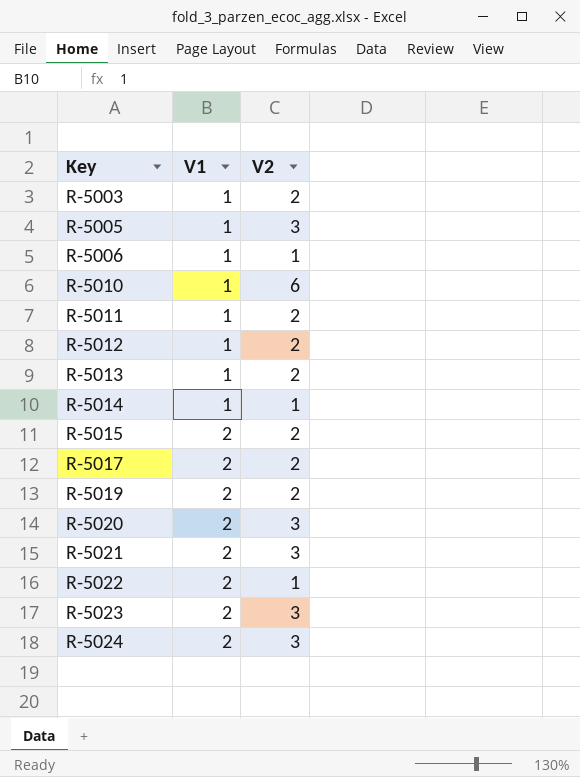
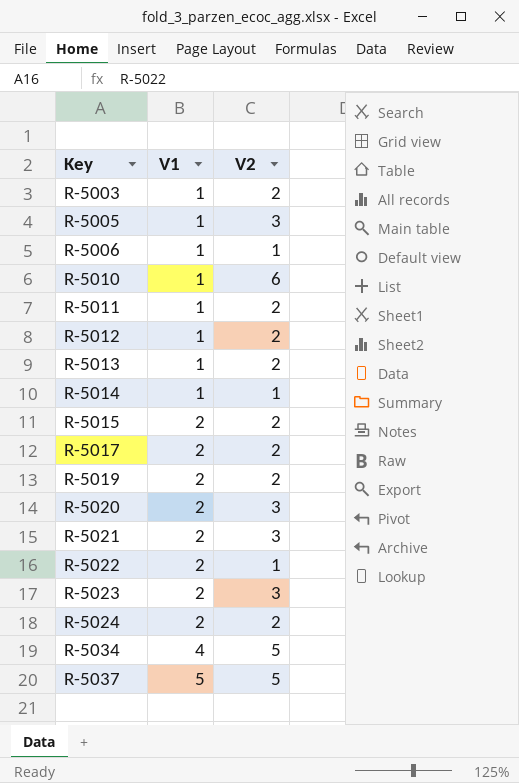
R-5024 | V2: 3 -> 2
row R-5034: none -> 4 | 5
row R-5037: none -> 5 | 5

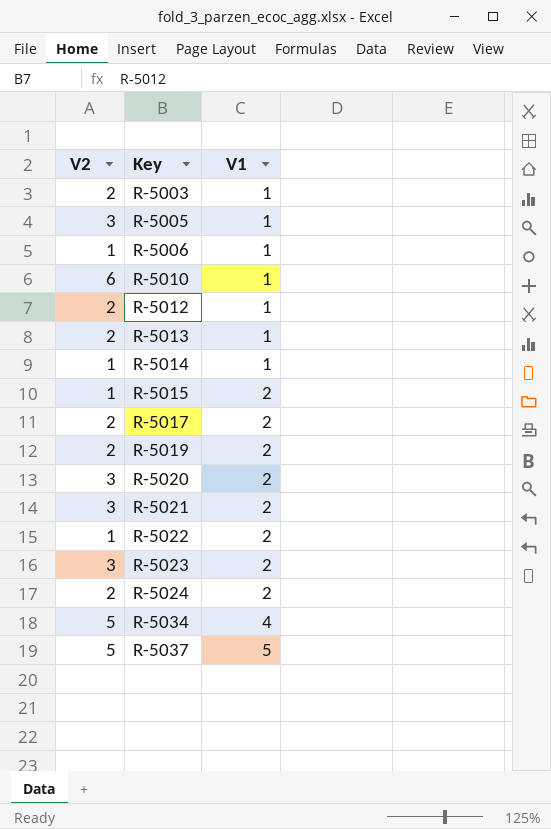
column V2 | position: 3 -> 1
row R-5011: 1 | 2 -> none
R-5015 | V2: 2 -> 1

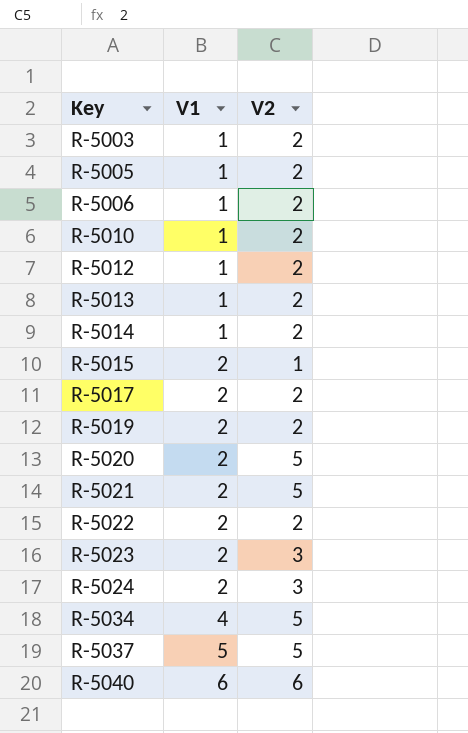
column V2 | position: 1 -> 3
R-5005 | V2: 3 -> 2
R-5006 | V2: 1 -> 2
R-5010 | V2: 6 -> 2
R-5014 | V2: 1 -> 2
R-5020 | V2: 3 -> 5
R-5021 | V2: 3 -> 5
R-5022 | V2: 1 -> 2
R-5024 | V2: 2 -> 3
row R-5040: none -> 6 | 6

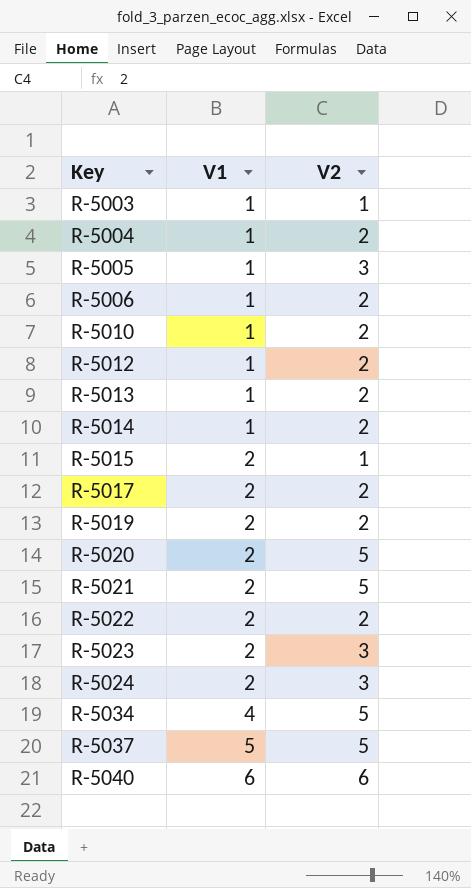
R-5003 | V2: 2 -> 1
row R-5004: none -> 1 | 2
R-5005 | V2: 2 -> 3

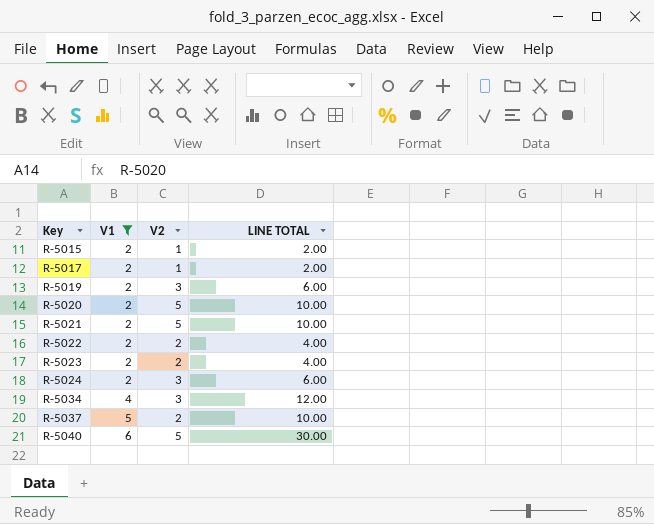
filter: none -> V1 != 1
column LINE TOTAL | formula: none -> [V1] * [V2]
R-5017 | V2: 2 -> 1
R-5019 | V2: 2 -> 3
R-5023 | V2: 3 -> 2
R-5034 | V2: 5 -> 3
R-5037 | V2: 5 -> 2
R-5040 | V2: 6 -> 5

